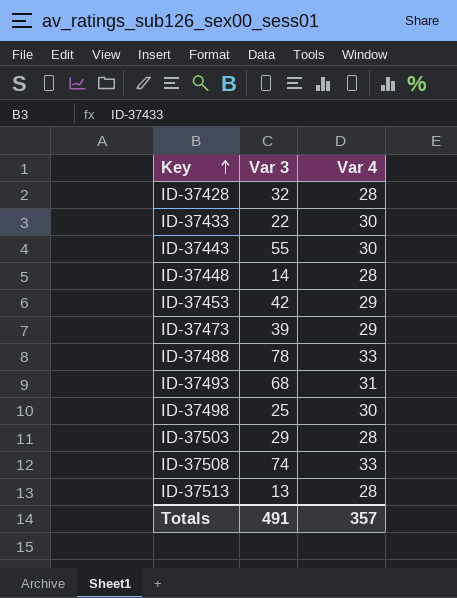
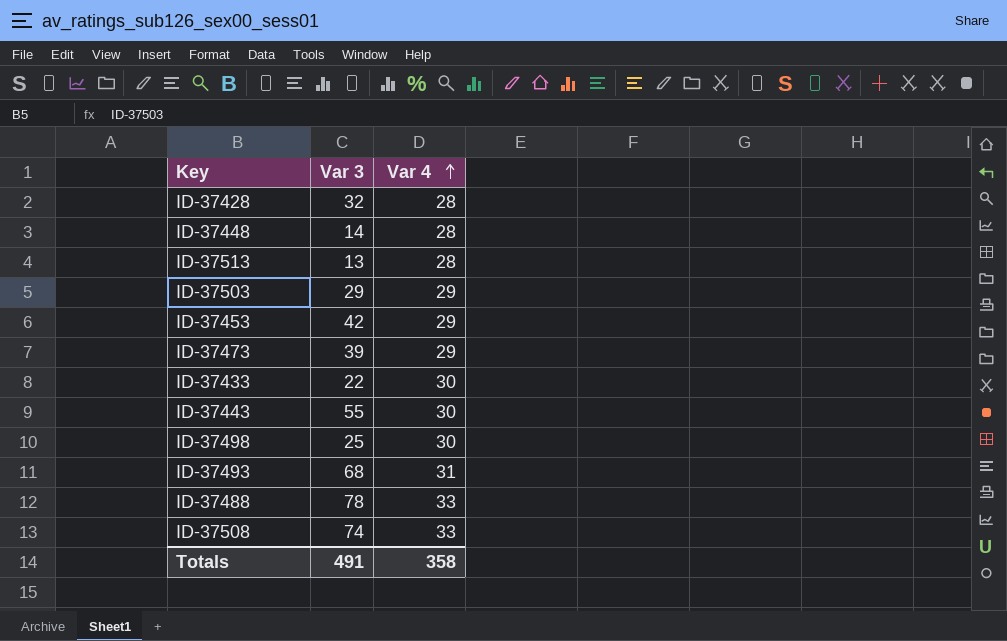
row order: Key ascending -> Var 4 ascending
ID-37503 | Var 4: 28 -> 29
Totals | Var 4: 357 -> 358

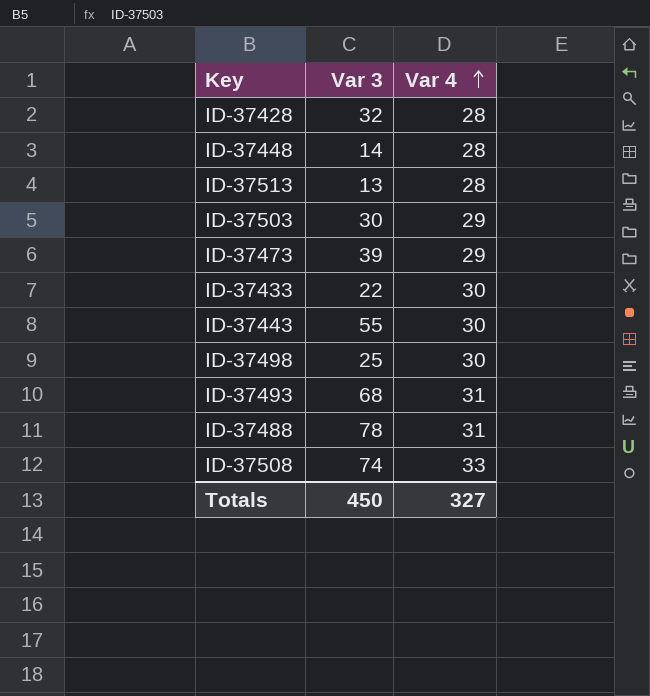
row ID-37453: 42 | 29 -> none
ID-37503 | Var 3: 29 -> 30
ID-37488 | Var 4: 33 -> 31
Totals | Var 3: 491 -> 450
Totals | Var 4: 358 -> 327

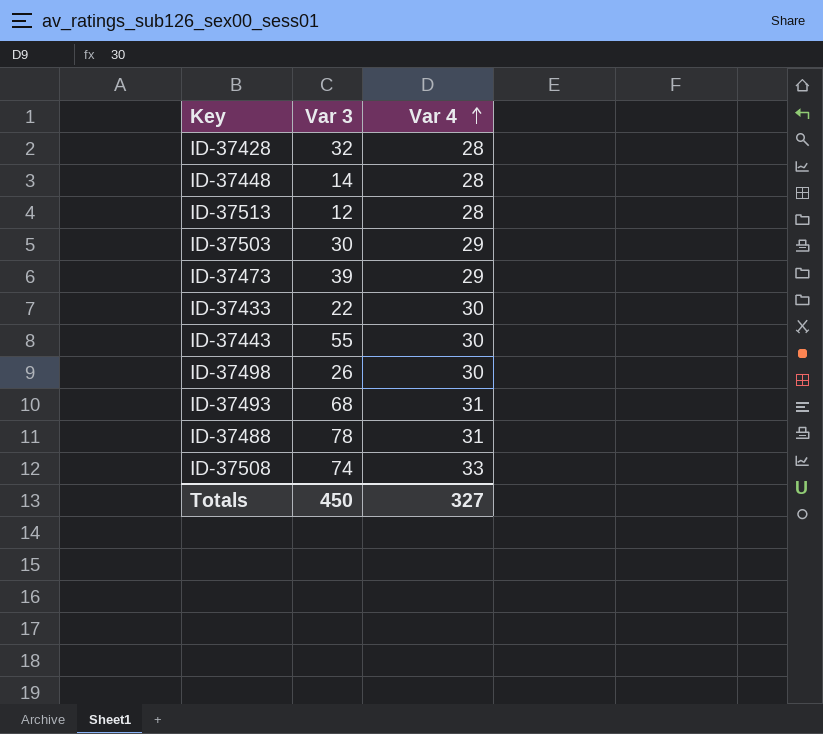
ID-37513 | Var 3: 13 -> 12
ID-37498 | Var 3: 25 -> 26

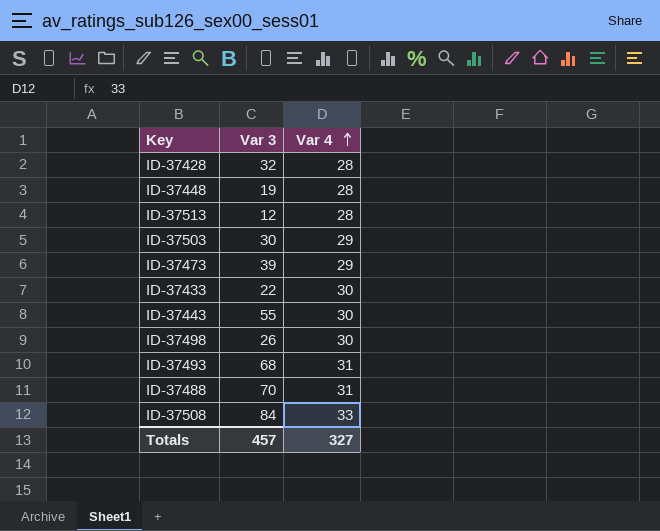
ID-37448 | Var 3: 14 -> 19
ID-37488 | Var 3: 78 -> 70
ID-37508 | Var 3: 74 -> 84
Totals | Var 3: 450 -> 457

